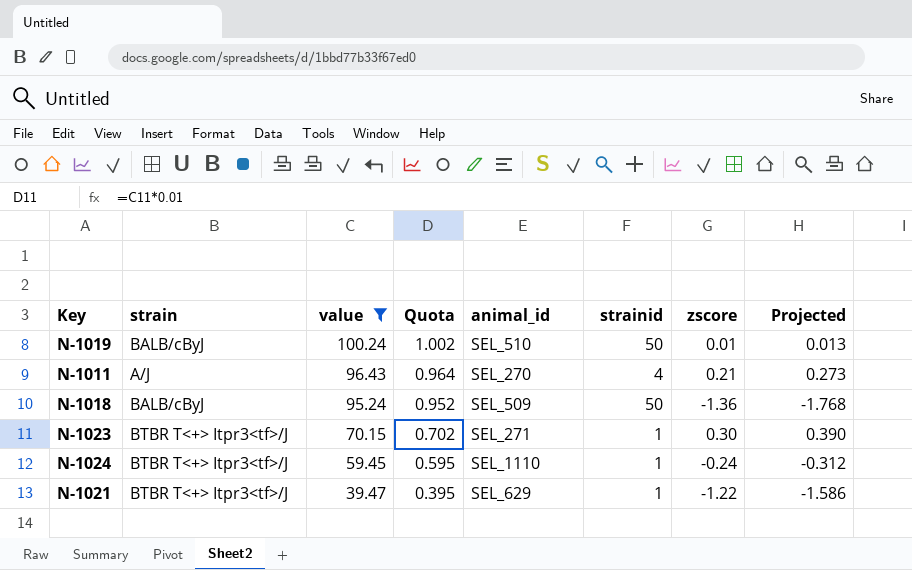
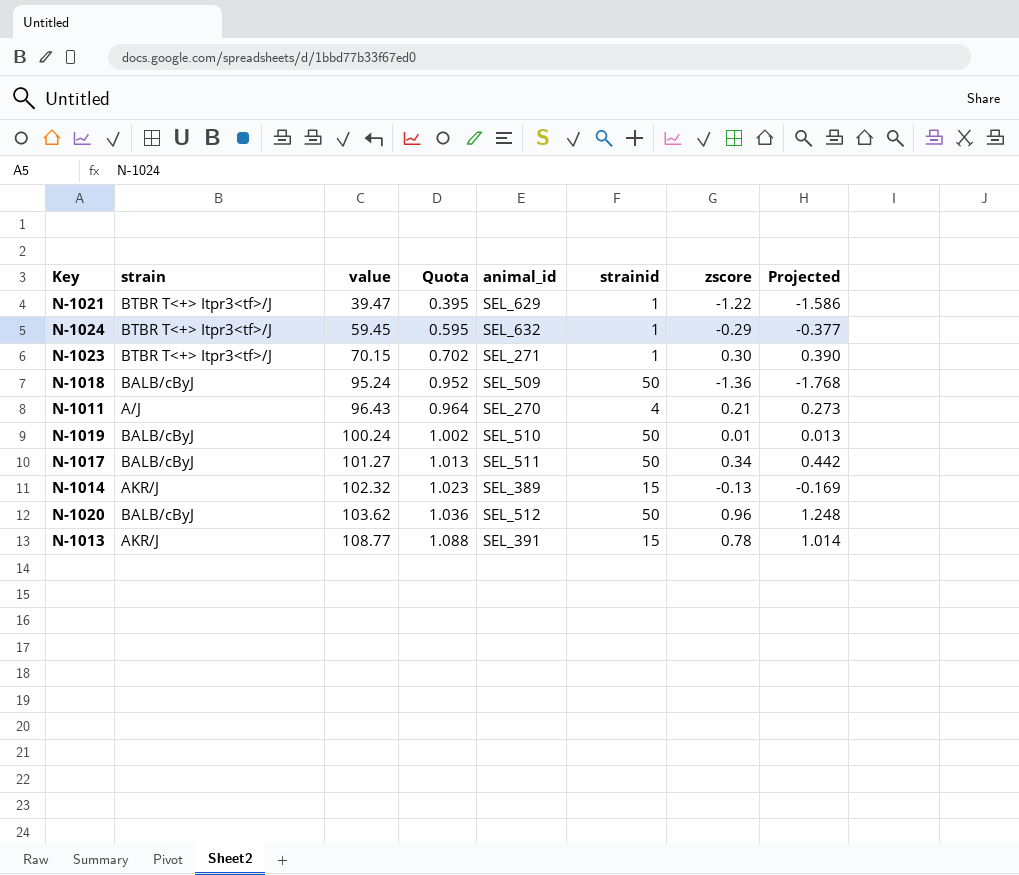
filter: value <= 100.24 -> none
row order: value descending -> value ascending
N-1024 | animal_id: SEL_1110 -> SEL_632
N-1024 | zscore: -0.24 -> -0.29
N-1024 | Projected: -0.312 -> -0.377

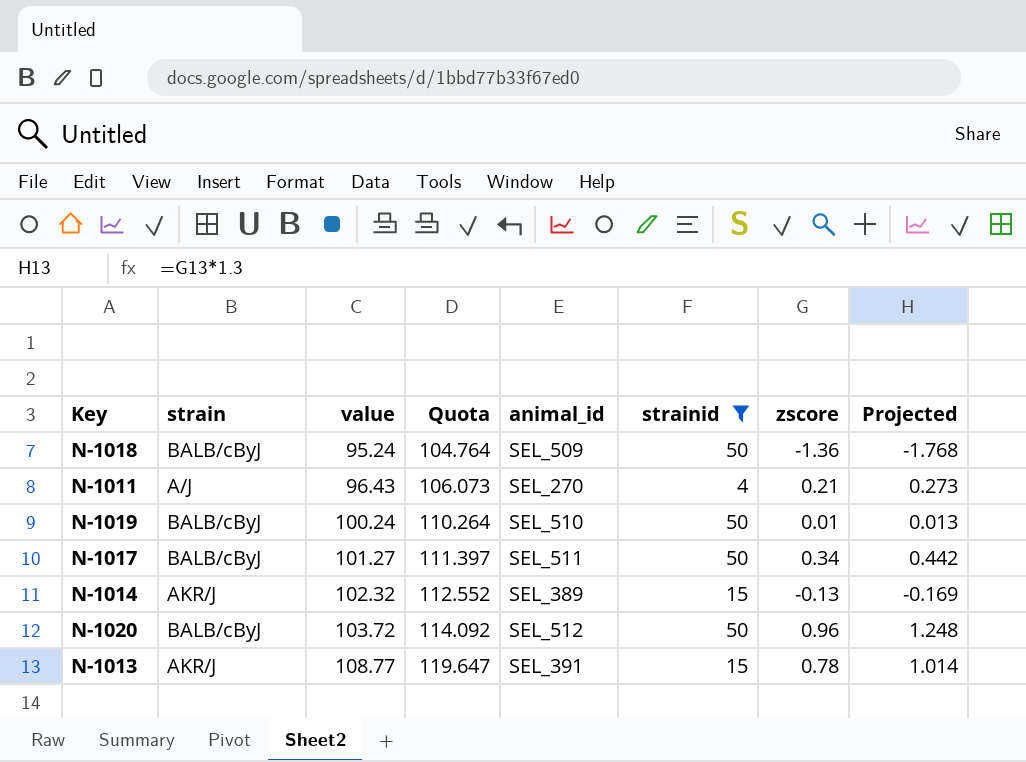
filter: none -> strainid != 1
column Quota | formula: [value] * 0.01 -> [value] * 1.1
N-1020 | value: 103.62 -> 103.72

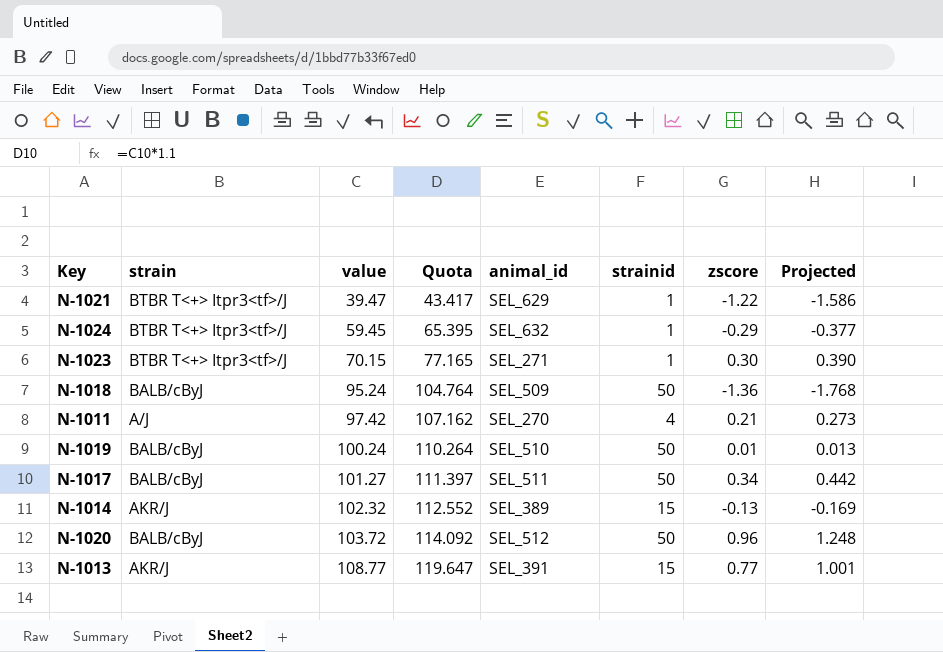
filter: strainid != 1 -> none
N-1011 | value: 96.43 -> 97.42
N-1011 | Quota: 106.073 -> 107.162
N-1013 | zscore: 0.78 -> 0.77
N-1013 | Projected: 1.014 -> 1.001

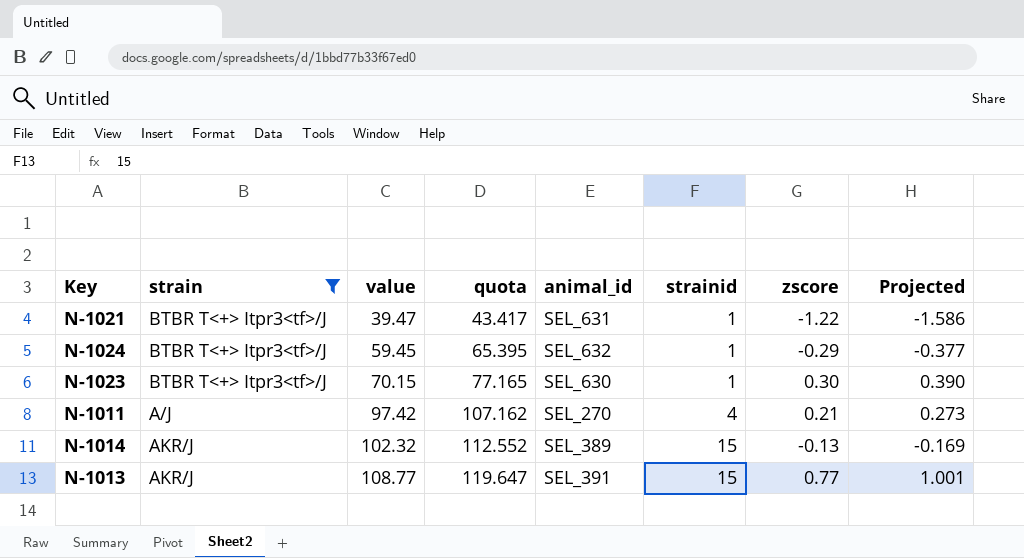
filter: none -> strain != BALB/cByJ
column name: Quota -> quota
N-1021 | animal_id: SEL_629 -> SEL_631
N-1023 | animal_id: SEL_271 -> SEL_630

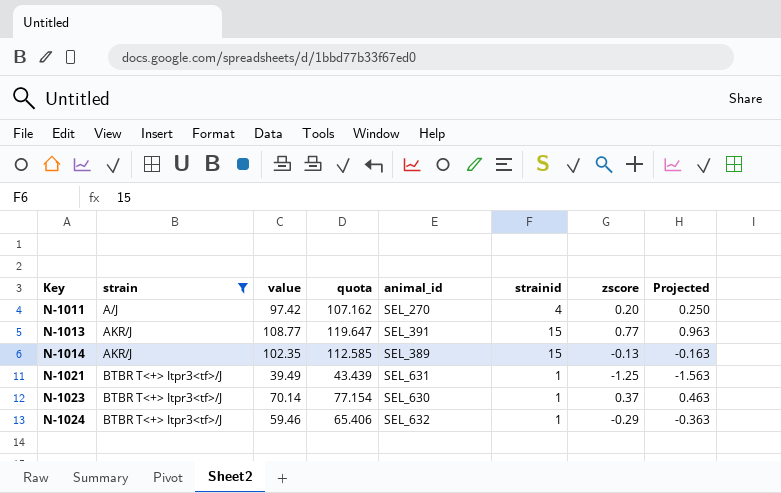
row order: value ascending -> Key ascending
column Projected | formula: [zscore] * 1.3 -> [zscore] * 1.25
N-1011 | zscore: 0.21 -> 0.20
N-1014 | value: 102.32 -> 102.35
N-1014 | quota: 112.552 -> 112.585
N-1021 | value: 39.47 -> 39.49
N-1021 | quota: 43.417 -> 43.439
N-1021 | zscore: -1.22 -> -1.25
N-1023 | value: 70.15 -> 70.14
N-1023 | quota: 77.165 -> 77.154
N-1023 | zscore: 0.30 -> 0.37
N-1024 | value: 59.45 -> 59.46
N-1024 | quota: 65.395 -> 65.406

